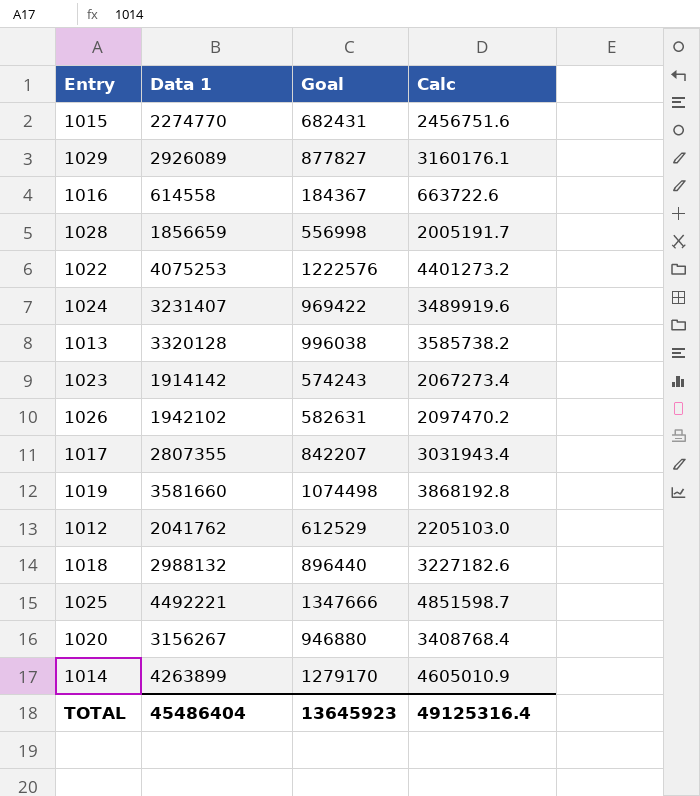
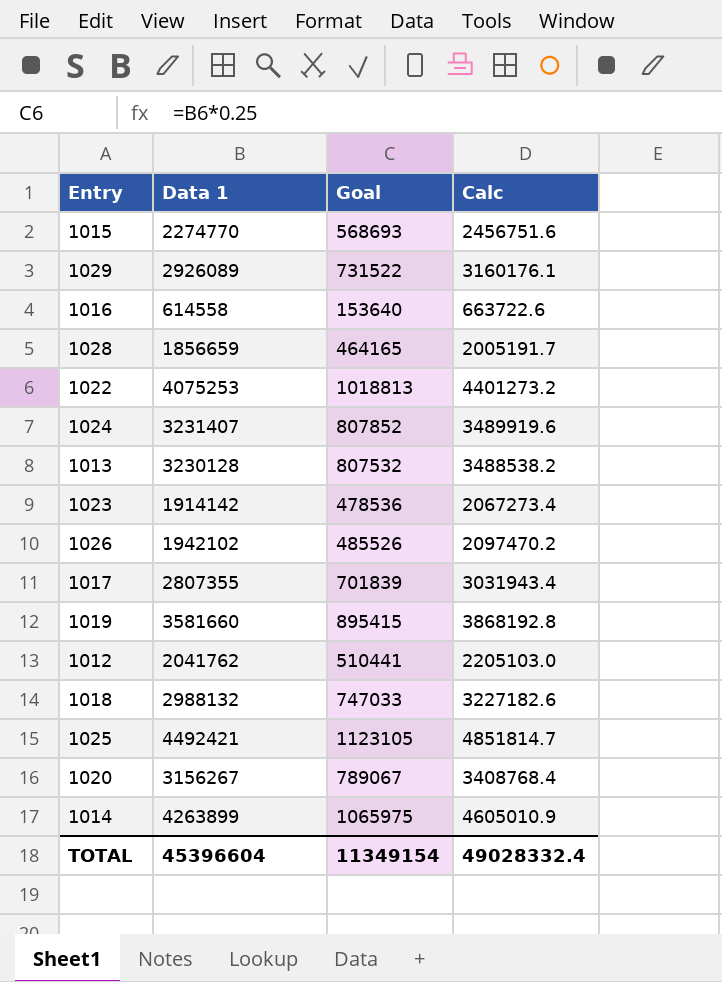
column Goal | formula: [Data 1] * 0.3 -> [Data 1] * 0.25
1013 | Data 1: 3320128 -> 3230128
1013 | Calc: 3585738.2 -> 3488538.2
1025 | Data 1: 4492221 -> 4492421
1025 | Calc: 4851598.7 -> 4851814.7
TOTAL | Data 1: 45486404 -> 45396604
TOTAL | Goal: 13645923 -> 11349154
TOTAL | Calc: 49125316.4 -> 49028332.4

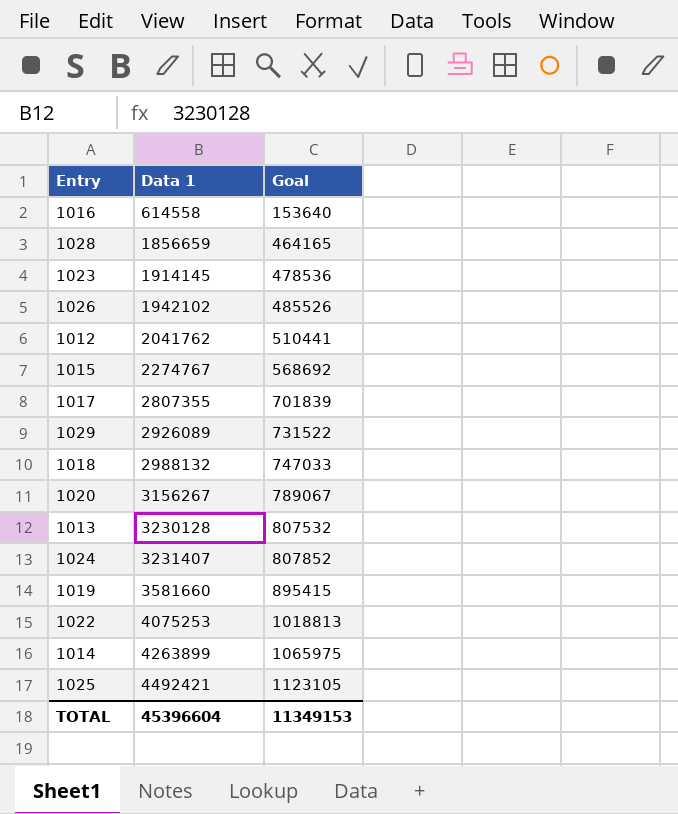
row order: none -> Data 1 ascending
column Calc | formula: [Data 1] * 1.08 -> none
1023 | Data 1: 1914142 -> 1914145
1015 | Data 1: 2274770 -> 2274767
1015 | Goal: 568693 -> 568692
TOTAL | Goal: 11349154 -> 11349153

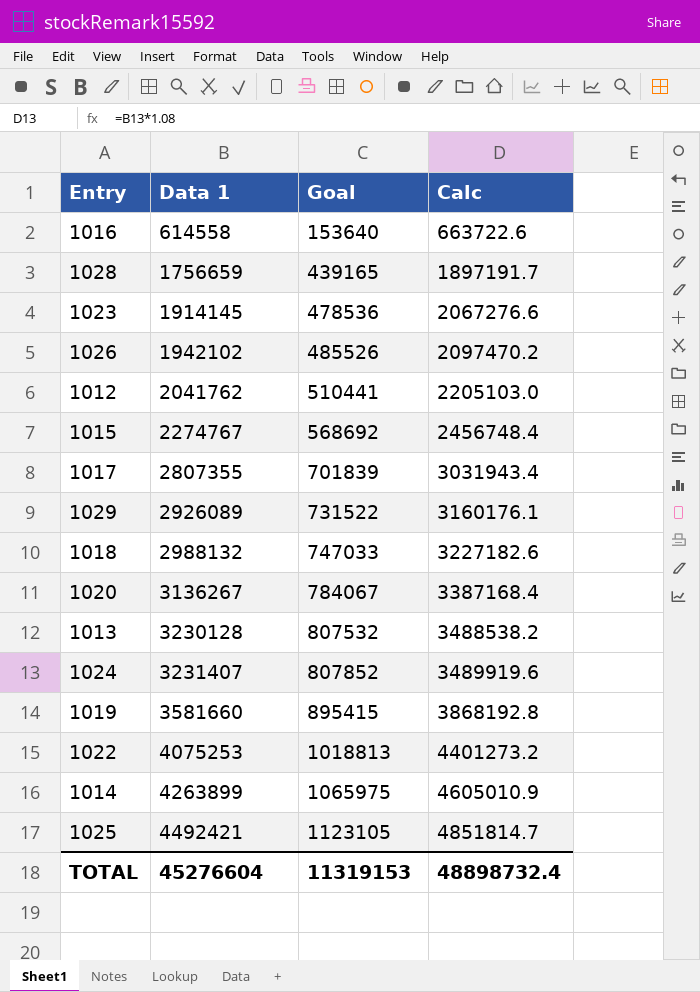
column Calc | formula: none -> [Data 1] * 1.08
1028 | Data 1: 1856659 -> 1756659
1028 | Goal: 464165 -> 439165
1020 | Data 1: 3156267 -> 3136267
1020 | Goal: 789067 -> 784067
TOTAL | Data 1: 45396604 -> 45276604
TOTAL | Goal: 11349153 -> 11319153

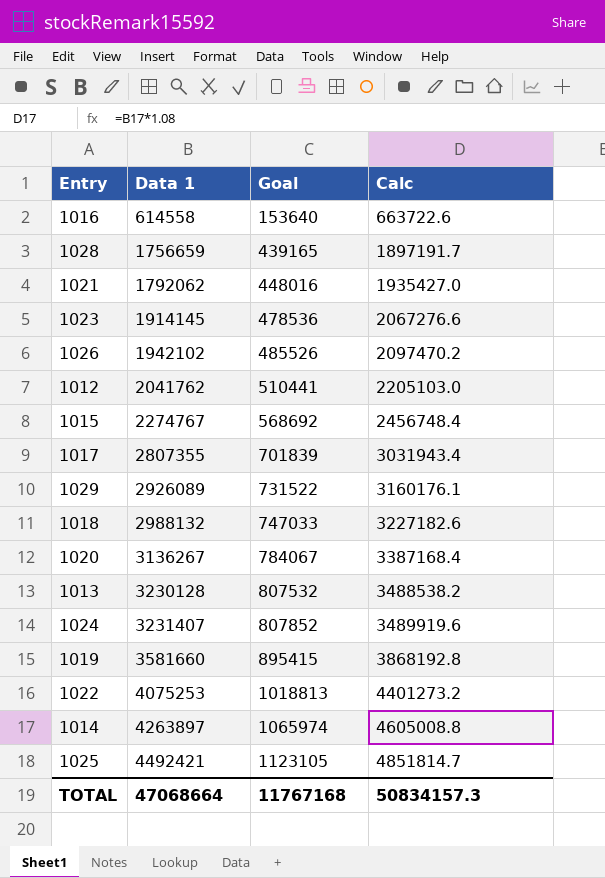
row 1021: none -> 1792062 | 448016 | 1935427.0
1014 | Data 1: 4263899 -> 4263897
1014 | Goal: 1065975 -> 1065974
1014 | Calc: 4605010.9 -> 4605008.8
TOTAL | Data 1: 45276604 -> 47068664
TOTAL | Goal: 11319153 -> 11767168
TOTAL | Calc: 48898732.4 -> 50834157.3

